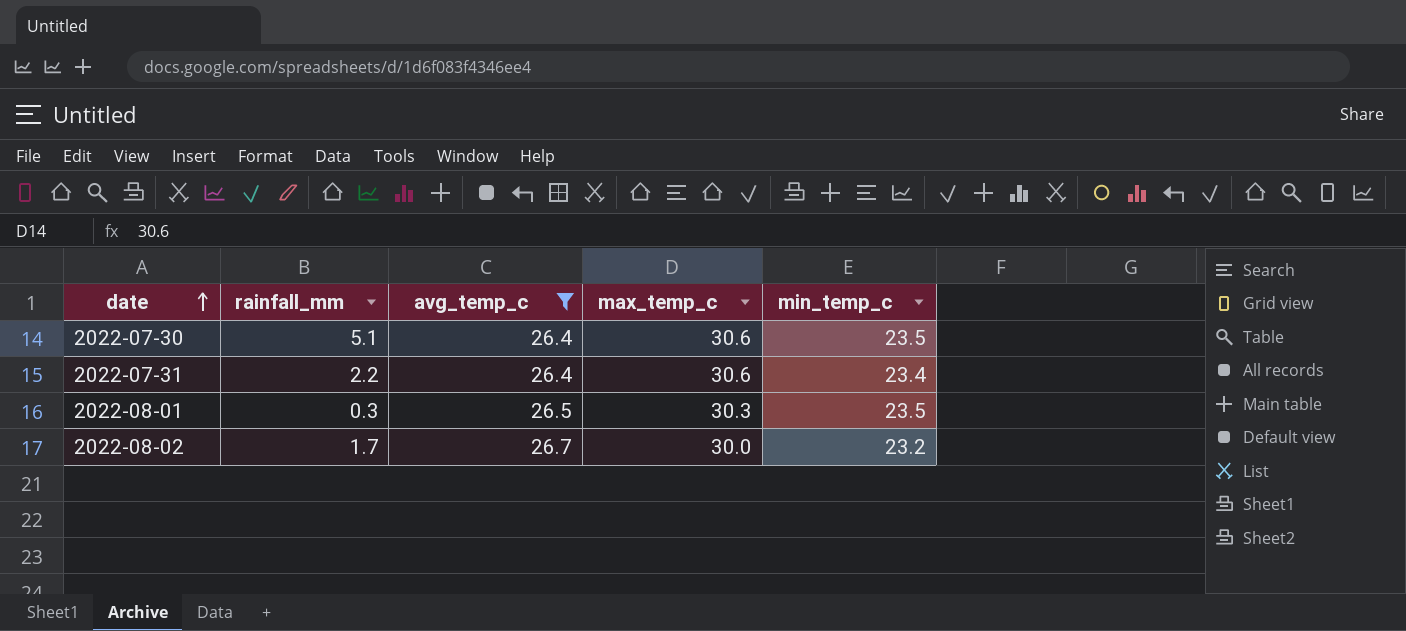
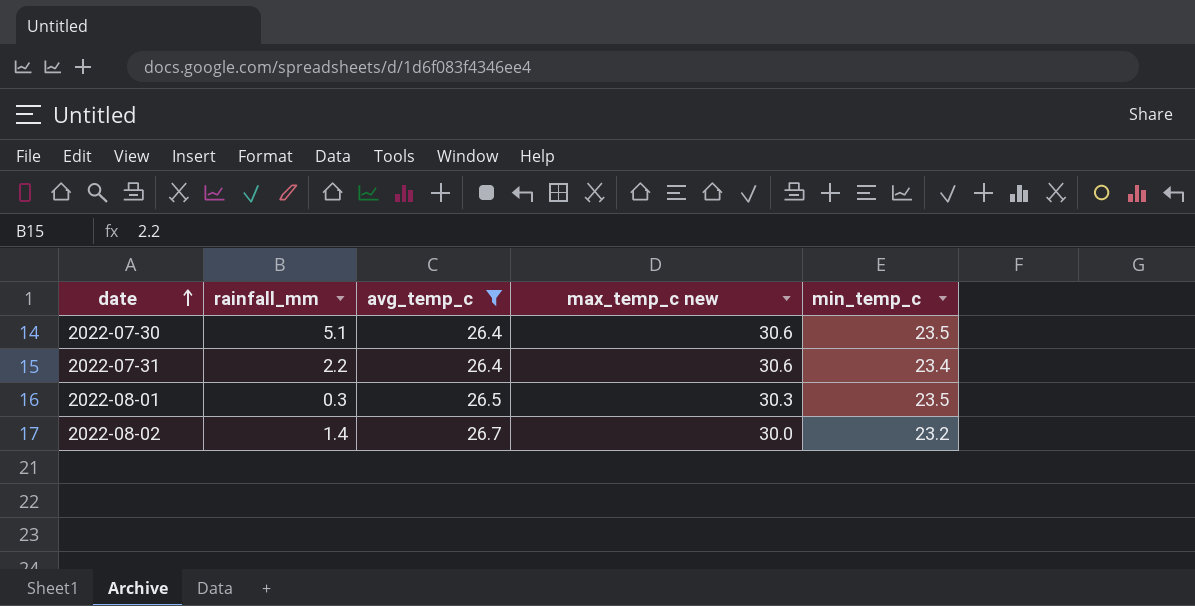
column name: max_temp_c -> max_temp_c new
2022-08-02 | rainfall_mm: 1.7 -> 1.4

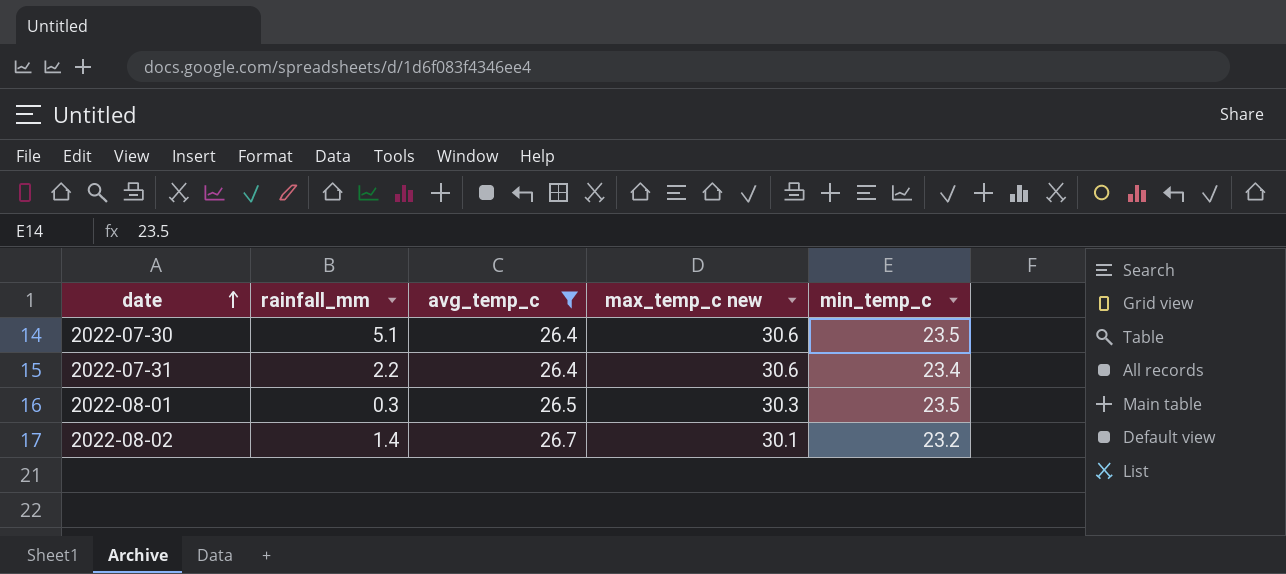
2022-08-02 | max_temp_c new: 30.0 -> 30.1

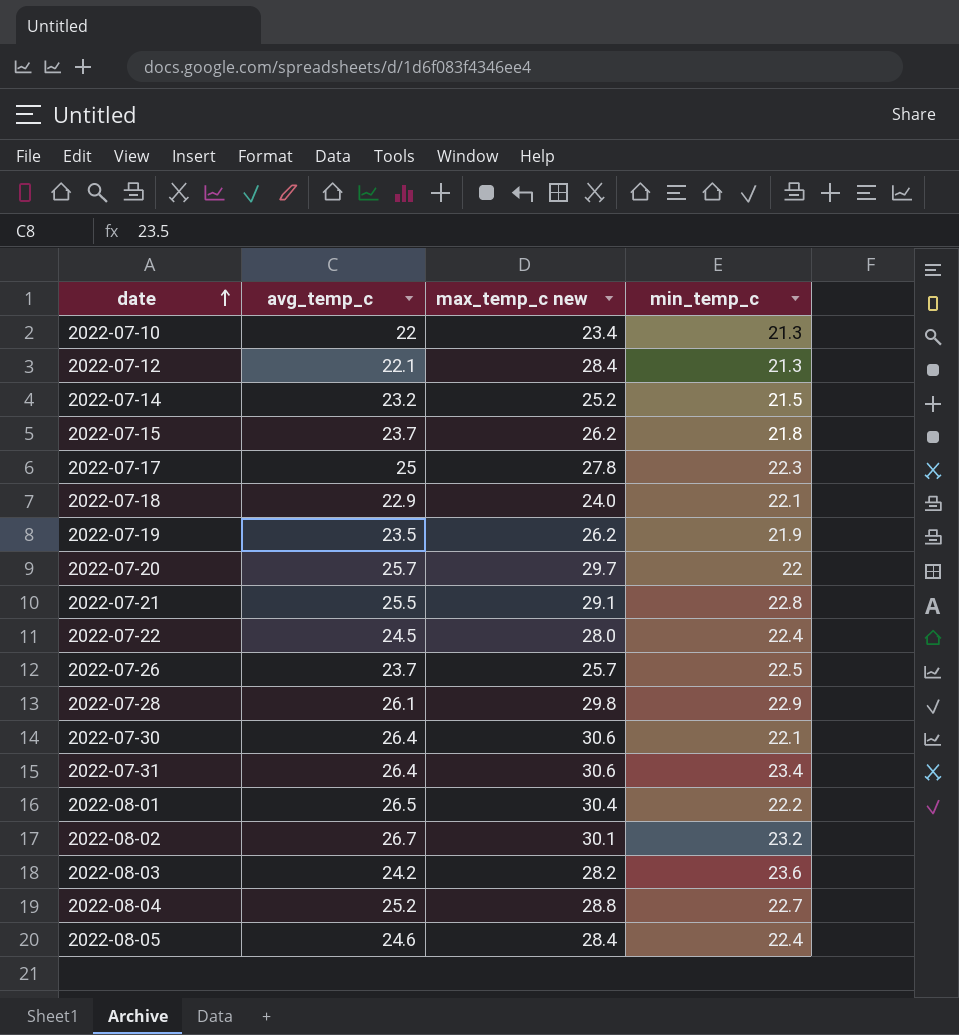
filter: avg_temp_c >= 26.4 -> none
column rainfall_mm | position: 2 -> none
2022-07-30 | min_temp_c: 23.5 -> 22.1
2022-08-01 | max_temp_c new: 30.3 -> 30.4
2022-08-01 | min_temp_c: 23.5 -> 22.2

